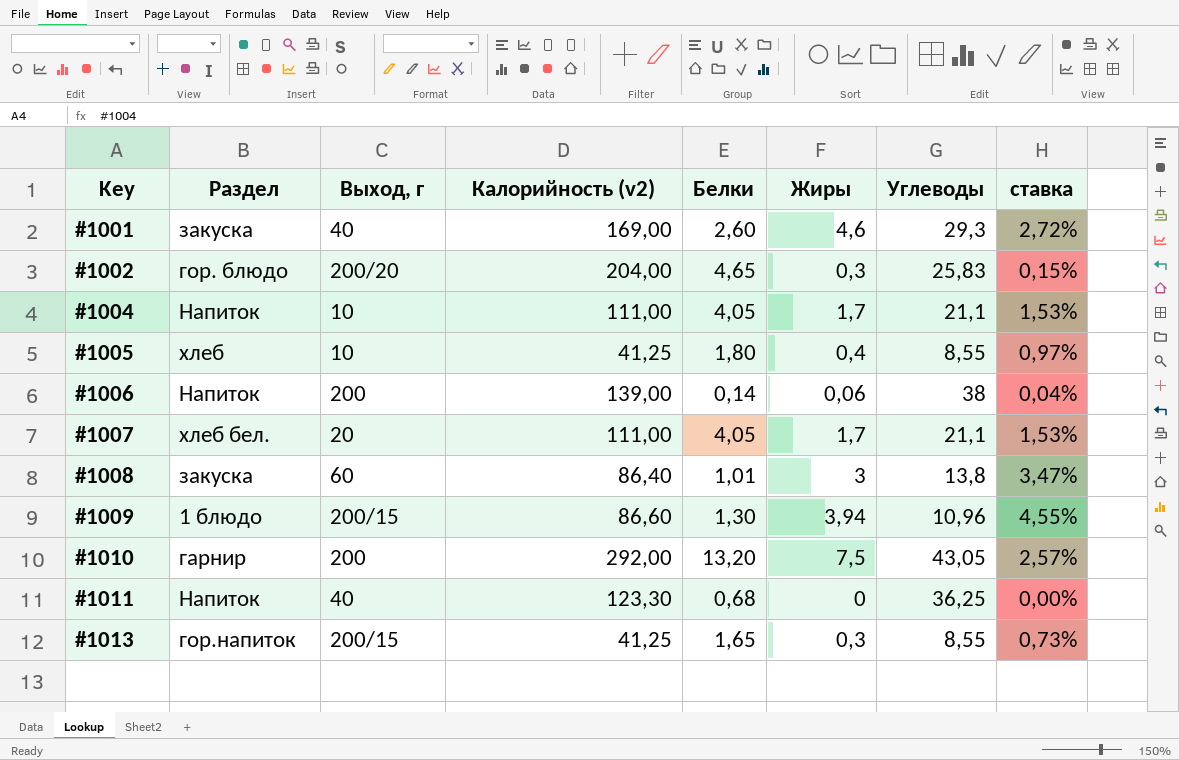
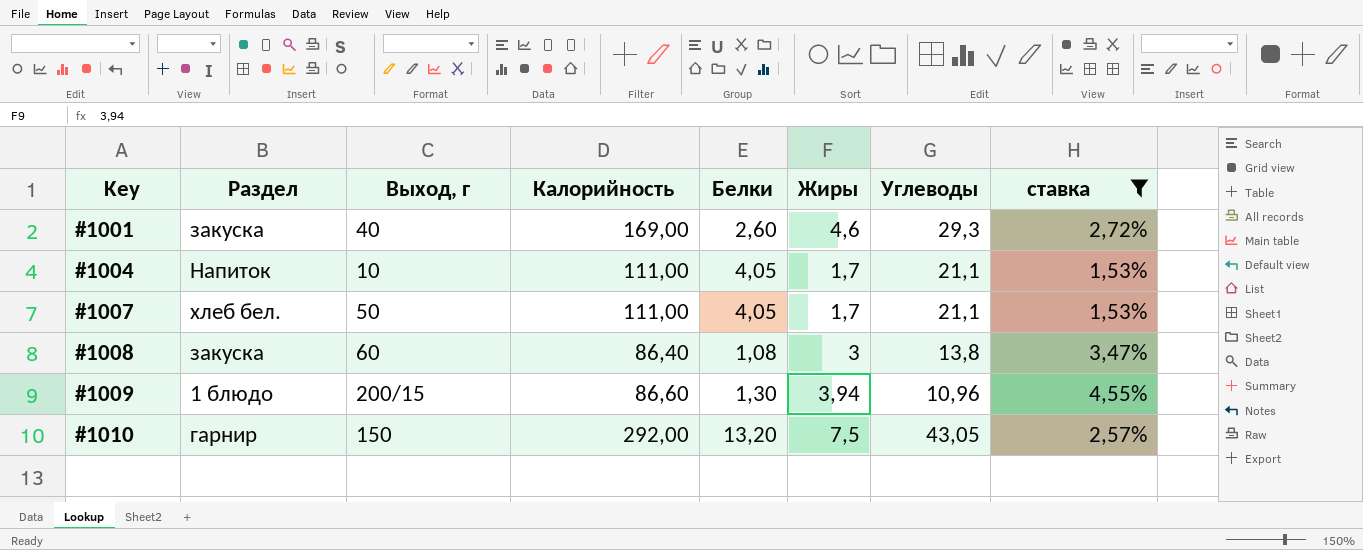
filter: none -> ставка >= 1,53%
column name: Калорийность (v2) -> Калорийность
#1007 | Выход, г: 20 -> 50
#1008 | Белки: 1,01 -> 1,08
#1010 | Выход, г: 200 -> 150

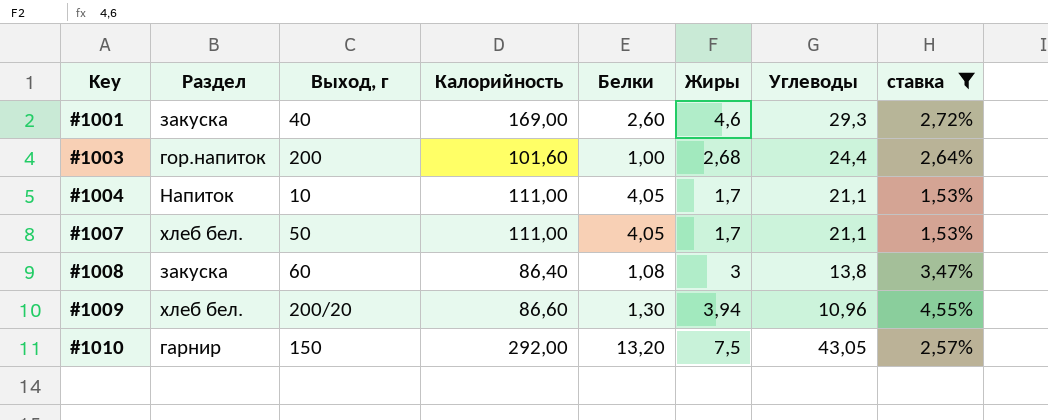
row #1003: none -> гор.напиток | 200 | 101,60 | 1,00 | 2,68 | 24,4 | 2,64%
#1009 | Раздел: 1 блюдо -> хлеб бел.
#1009 | Выход, г: 200/15 -> 200/20

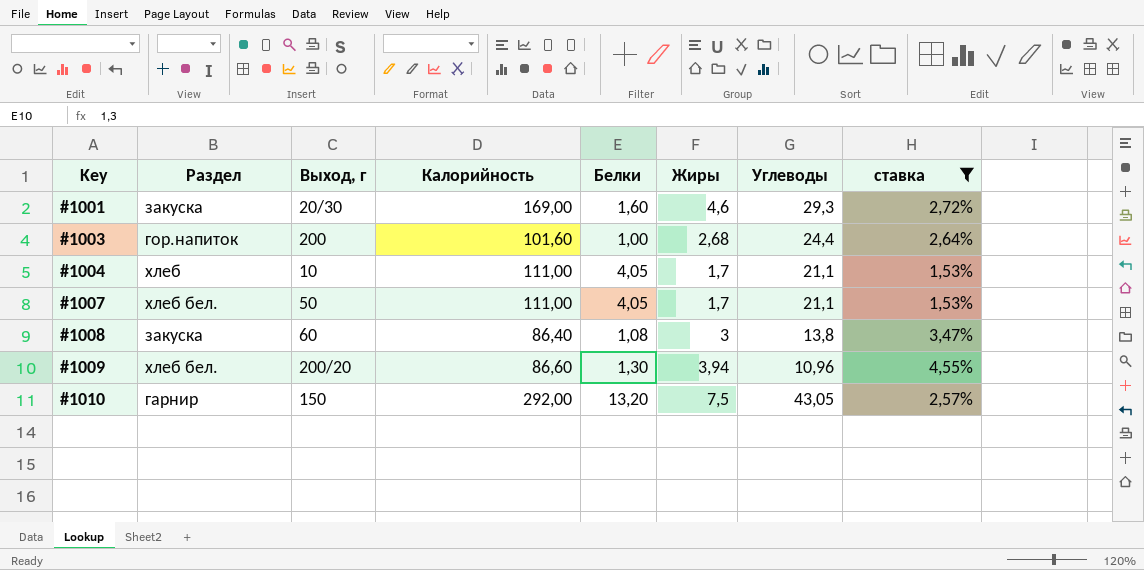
#1001 | Выход, г: 40 -> 20/30
#1001 | Белки: 2,60 -> 1,60
#1004 | Раздел: Напиток -> хлеб

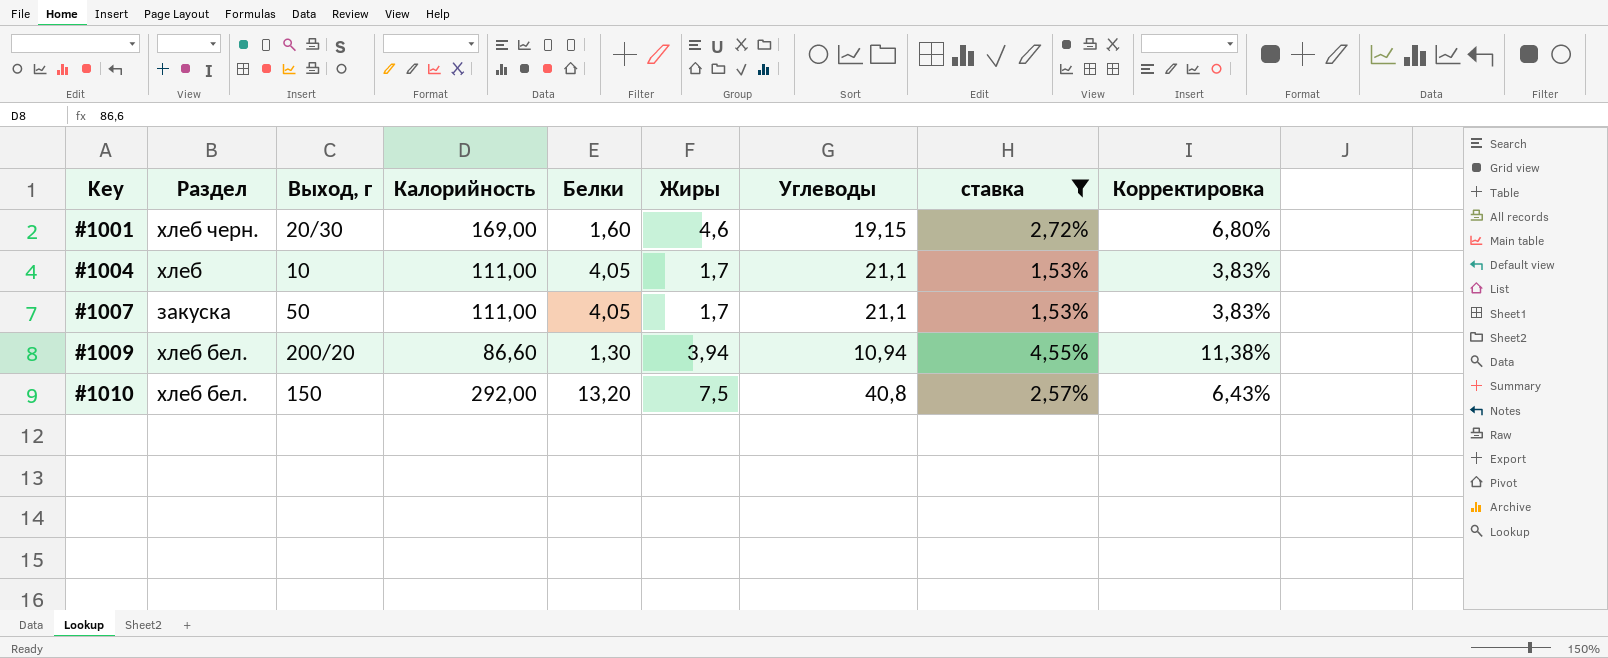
column Корректировка | formula: none -> [ставка] * 2,5
row #1003: гор.напиток | 200 | 101,60 | 1,00 | 2,68 | 24,4 | 2,64% -> none
row #1008: закуска | 60 | 86,40 | 1,08 | 3 | 13,8 | 3,47% -> none
#1001 | Раздел: закуска -> хлеб черн.
#1001 | Углеводы: 29,3 -> 19,15
#1007 | Раздел: хлеб бел. -> закуска
#1009 | Углеводы: 10,96 -> 10,94
#1010 | Раздел: гарнир -> хлеб бел.
#1010 | Углеводы: 43,05 -> 40,8

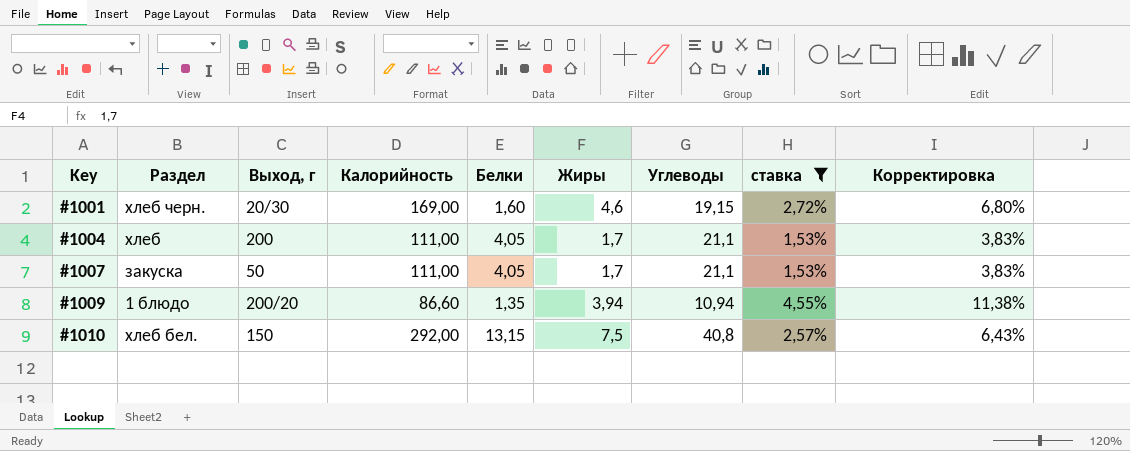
#1004 | Выход, г: 10 -> 200
#1009 | Раздел: хлеб бел. -> 1 блюдо
#1009 | Белки: 1,30 -> 1,35
#1010 | Белки: 13,20 -> 13,15

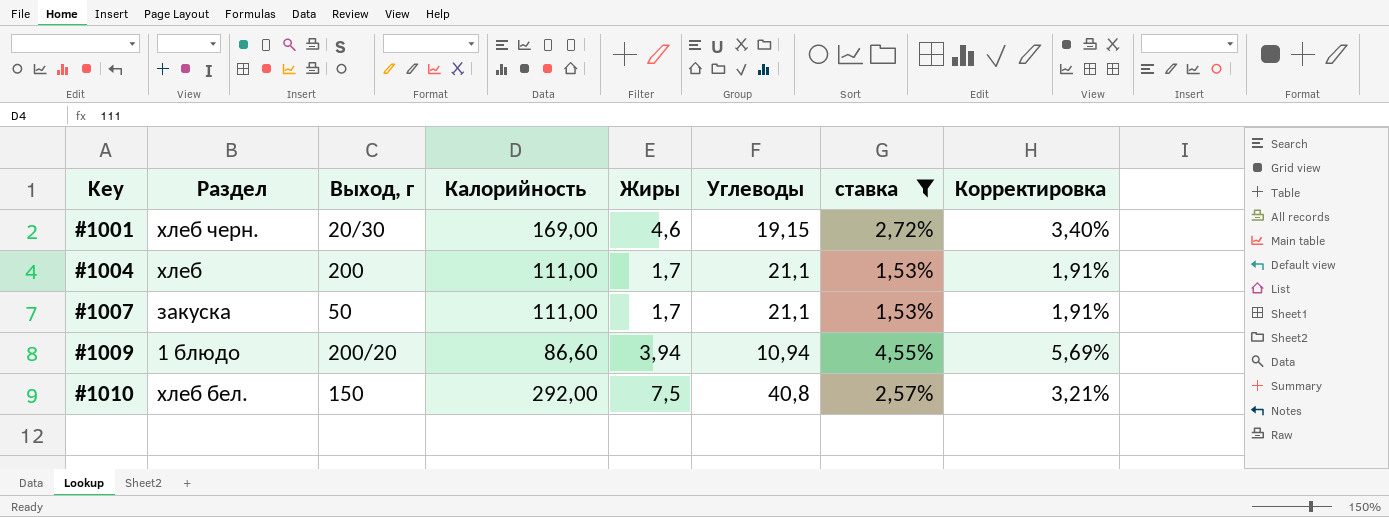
column Белки | position: 5 -> none
column Корректировка | formula: [ставка] * 2,5 -> [ставка] * 1,25

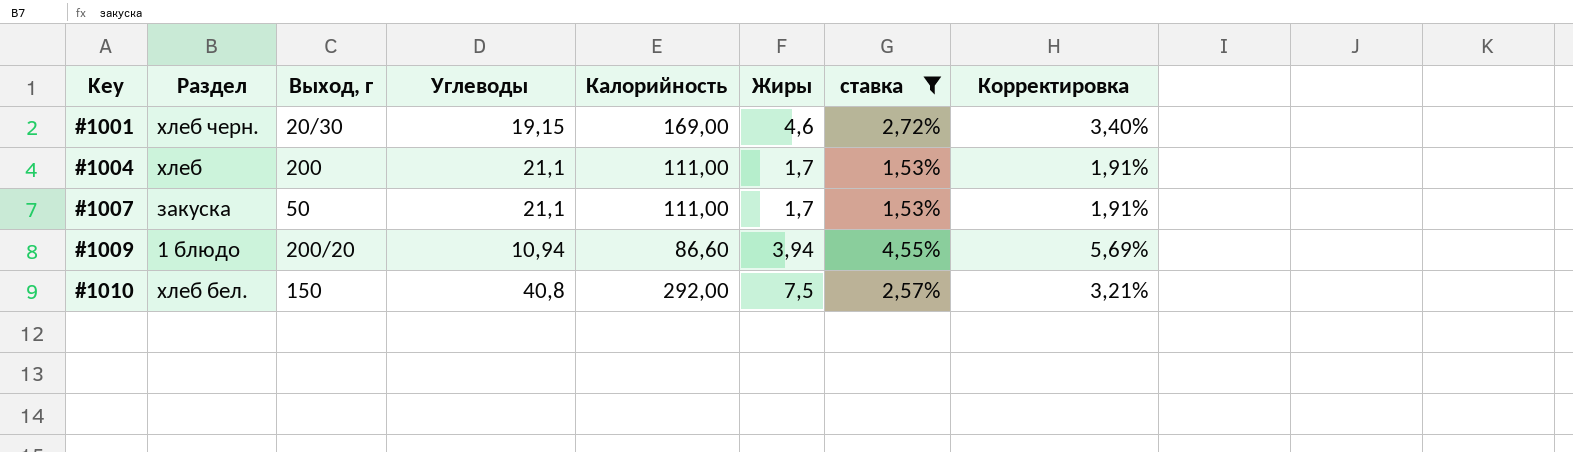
column Углеводы | position: 6 -> 4

